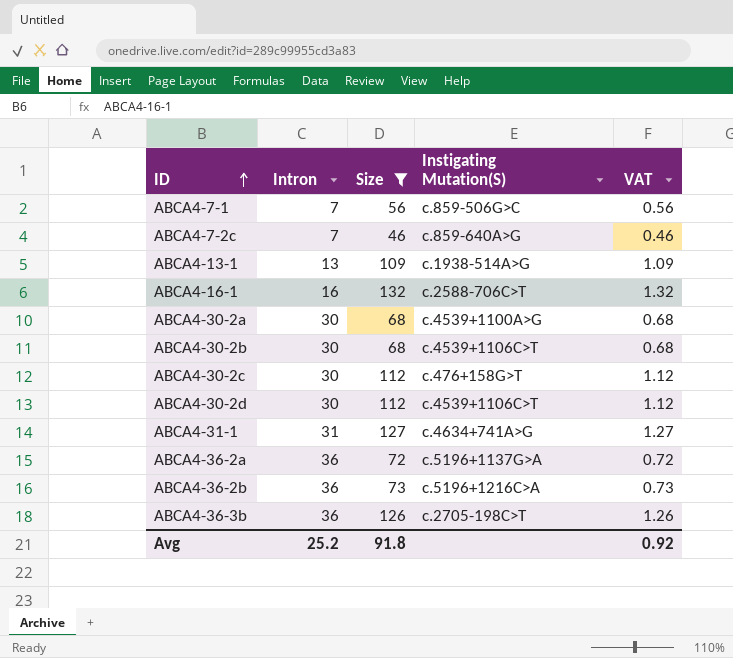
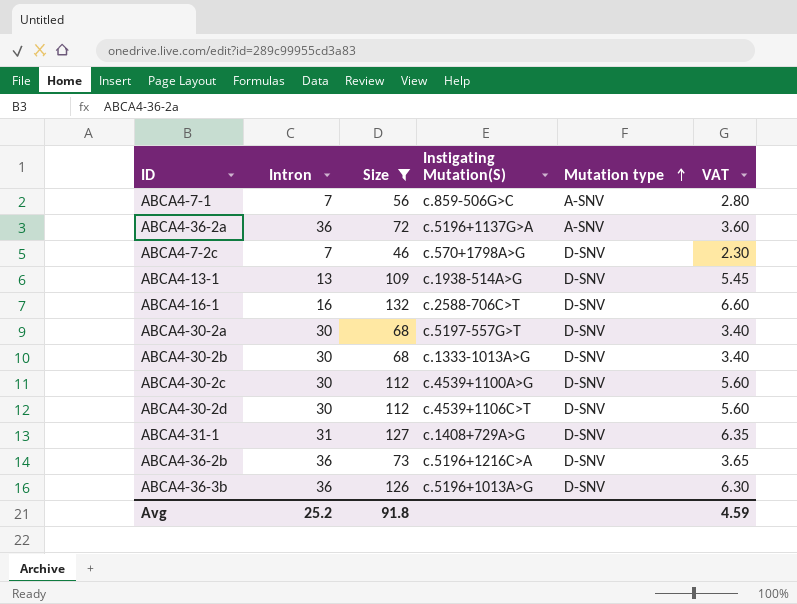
row order: ID ascending -> Mutation type ascending
column Mutation type | position: none -> 5
column VAT | formula: [Size] * 0.01 -> [Size] * 0.05
ABCA4-7-2c | Instigating Mutation(S): c.859-640A>G -> c.570+1798A>G
ABCA4-30-2a | Instigating Mutation(S): c.4539+1100A>G -> c.5197-557G>T
ABCA4-30-2b | Instigating Mutation(S): c.4539+1106C>T -> c.1333-1013A>G
ABCA4-30-2c | Instigating Mutation(S): c.476+158G>T -> c.4539+1100A>G
ABCA4-31-1 | Instigating Mutation(S): c.4634+741A>G -> c.1408+729A>G
ABCA4-36-3b | Instigating Mutation(S): c.2705-198C>T -> c.5196+1013A>G
Avg | VAT: 0.92 -> 4.59

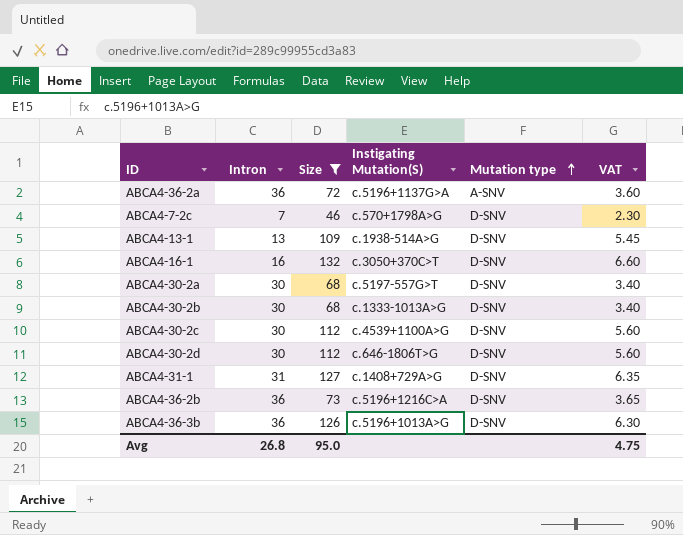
row ABCA4-7-1: 7 | 56 | c.859-506G>C | A-SNV | 2.80 -> none
ABCA4-16-1 | Instigating Mutation(S): c.2588-706C>T -> c.3050+370C>T
ABCA4-30-2d | Instigating Mutation(S): c.4539+1106C>T -> c.646-1806T>G
Avg | Intron: 25.2 -> 26.8
Avg | Size: 91.8 -> 95.0
Avg | VAT: 4.59 -> 4.75

